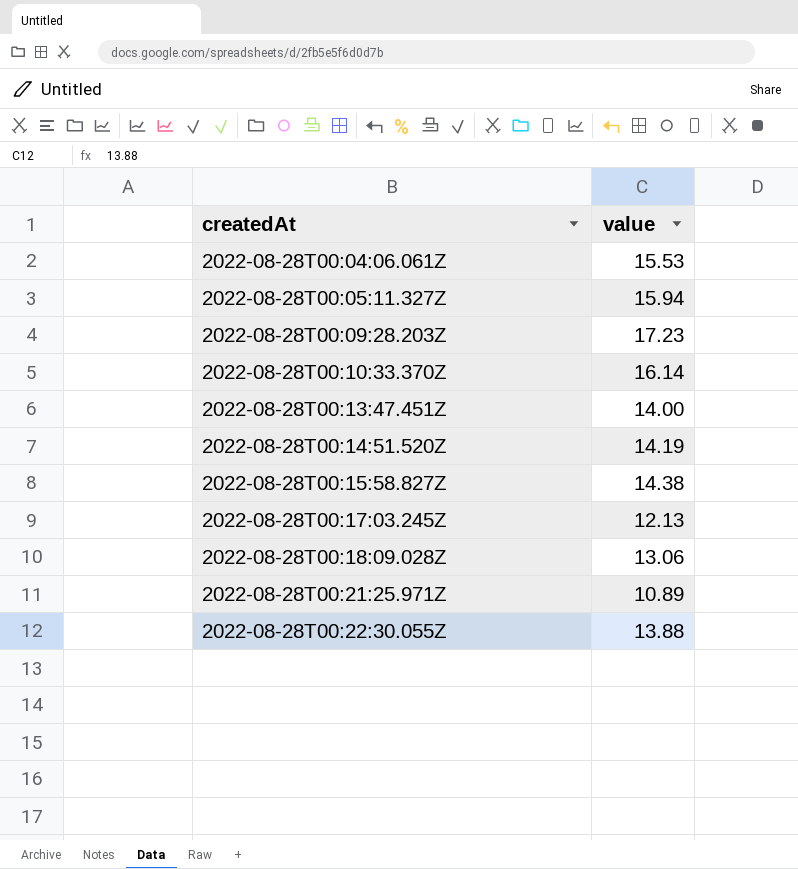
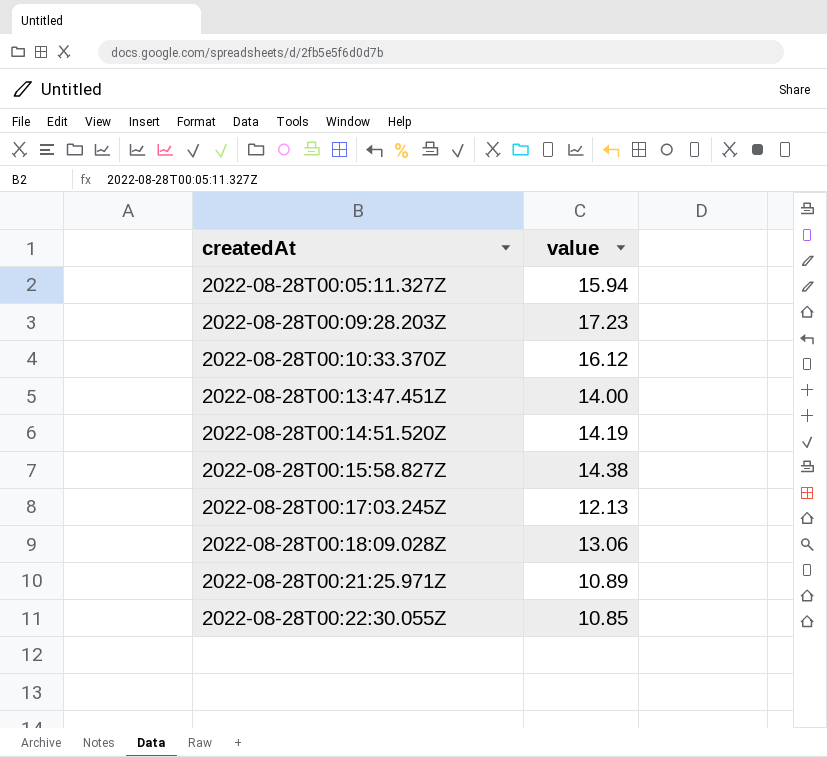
row 2022-08-28T00:04:06.061Z: 15.53 -> none
2022-08-28T00:10:33.370Z | value: 16.14 -> 16.12
2022-08-28T00:22:30.055Z | value: 13.88 -> 10.85

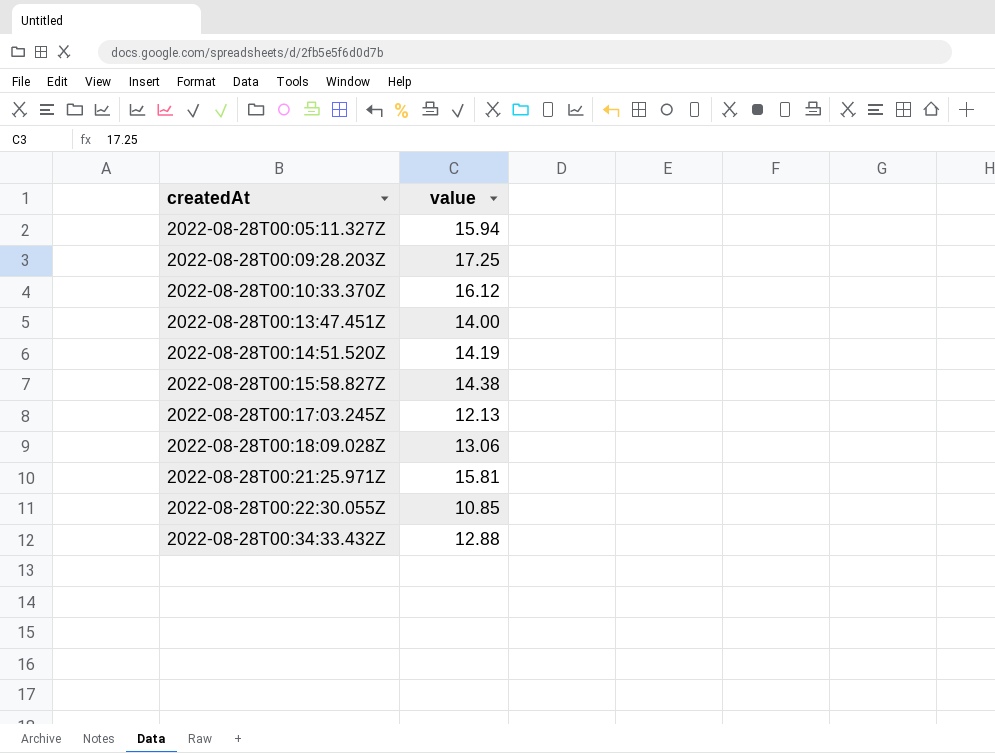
2022-08-28T00:09:28.203Z | value: 17.23 -> 17.25
2022-08-28T00:21:25.971Z | value: 10.89 -> 15.81
row 2022-08-28T00:34:33.432Z: none -> 12.88

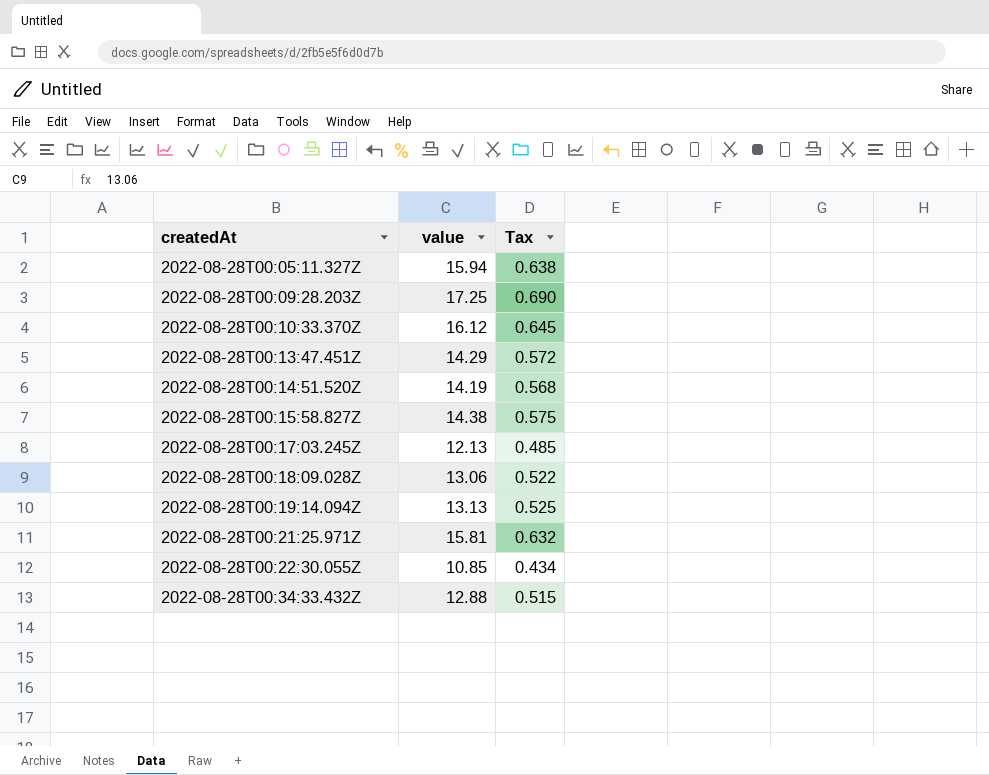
column Tax | formula: none -> [value] * 0.04
2022-08-28T00:13:47.451Z | value: 14.00 -> 14.29
row 2022-08-28T00:19:14.094Z: none -> 13.13 | 0.525

